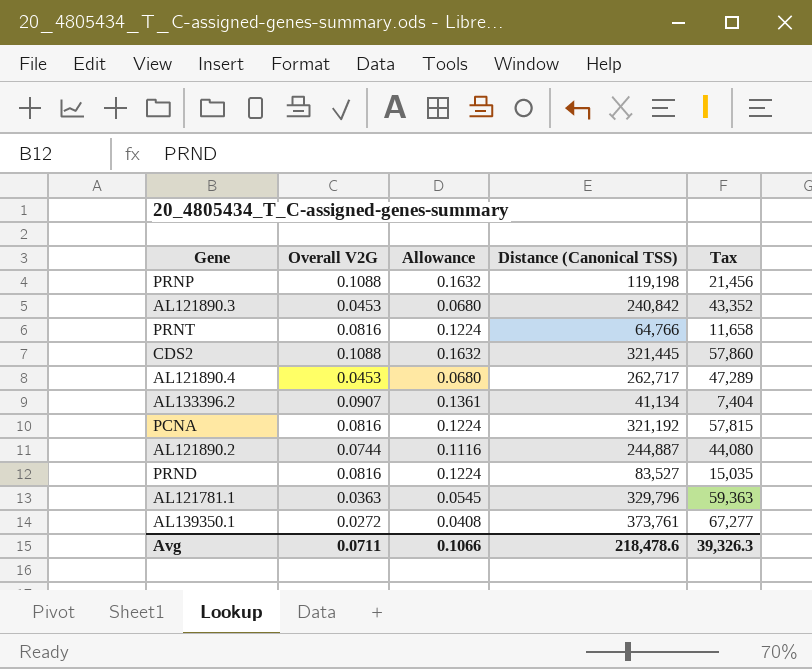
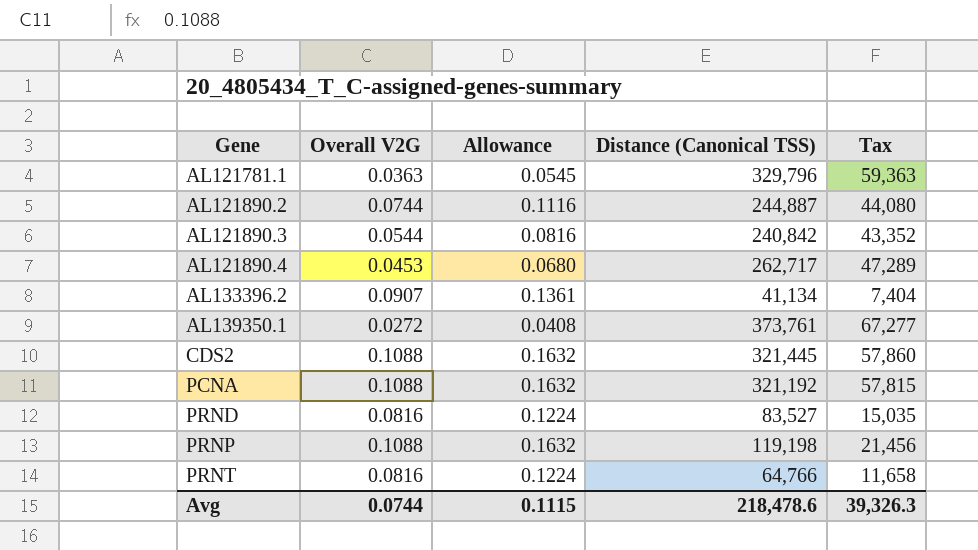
row order: none -> Gene ascending
AL121890.3 | Overall V2G: 0.0453 -> 0.0544
AL121890.3 | Allowance: 0.0680 -> 0.0816
PCNA | Overall V2G: 0.0816 -> 0.1088
PCNA | Allowance: 0.1224 -> 0.1632
Avg | Overall V2G: 0.0711 -> 0.0744
Avg | Allowance: 0.1066 -> 0.1115

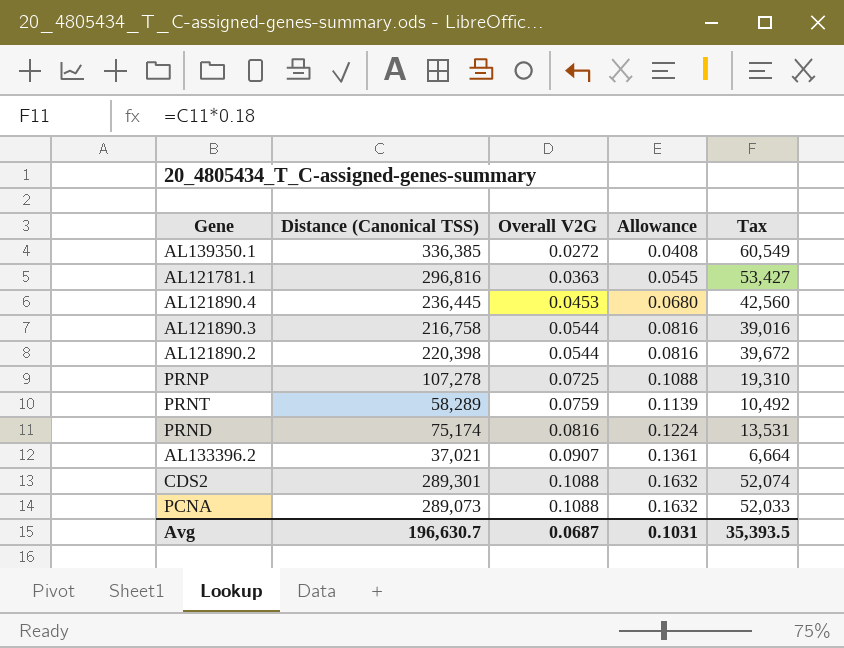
row order: Gene ascending -> Overall V2G ascending
column Distance (Canonical TSS) | position: 4 -> 2
AL139350.1 | Distance (Canonical TSS): 373,761 -> 336,385
AL139350.1 | Tax: 67,277 -> 60,549
AL121781.1 | Distance (Canonical TSS): 329,796 -> 296,816
AL121781.1 | Tax: 59,363 -> 53,427
AL121890.4 | Distance (Canonical TSS): 262,717 -> 236,445
AL121890.4 | Tax: 47,289 -> 42,560
AL121890.3 | Distance (Canonical TSS): 240,842 -> 216,758
AL121890.3 | Tax: 43,352 -> 39,016
AL121890.2 | Distance (Canonical TSS): 244,887 -> 220,398
AL121890.2 | Overall V2G: 0.0744 -> 0.0544
AL121890.2 | Allowance: 0.1116 -> 0.0816
AL121890.2 | Tax: 44,080 -> 39,672
PRNP | Distance (Canonical TSS): 119,198 -> 107,278
PRNP | Overall V2G: 0.1088 -> 0.0725
PRNP | Allowance: 0.1632 -> 0.1088
PRNP | Tax: 21,456 -> 19,310
PRNT | Distance (Canonical TSS): 64,766 -> 58,289
PRNT | Overall V2G: 0.0816 -> 0.0759
PRNT | Allowance: 0.1224 -> 0.1139
PRNT | Tax: 11,658 -> 10,492
PRND | Distance (Canonical TSS): 83,527 -> 75,174
PRND | Tax: 15,035 -> 13,531
AL133396.2 | Distance (Canonical TSS): 41,134 -> 37,021
AL133396.2 | Tax: 7,404 -> 6,664
CDS2 | Distance (Canonical TSS): 321,445 -> 289,301
CDS2 | Tax: 57,860 -> 52,074
PCNA | Distance (Canonical TSS): 321,192 -> 289,073
PCNA | Tax: 57,815 -> 52,033
Avg | Distance (Canonical TSS): 218,478.6 -> 196,630.7
Avg | Overall V2G: 0.0744 -> 0.0687
Avg | Allowance: 0.1115 -> 0.1031
Avg | Tax: 39,326.3 -> 35,393.5

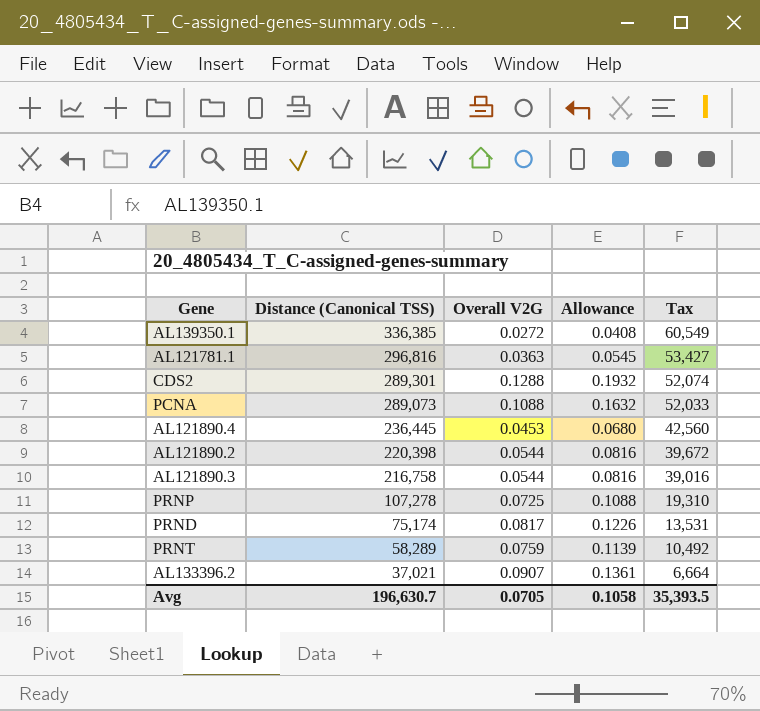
row order: Overall V2G ascending -> Distance (Canonical TSS) descending
CDS2 | Overall V2G: 0.1088 -> 0.1288
CDS2 | Allowance: 0.1632 -> 0.1932
PRND | Overall V2G: 0.0816 -> 0.0817
PRND | Allowance: 0.1224 -> 0.1226
Avg | Overall V2G: 0.0687 -> 0.0705
Avg | Allowance: 0.1031 -> 0.1058

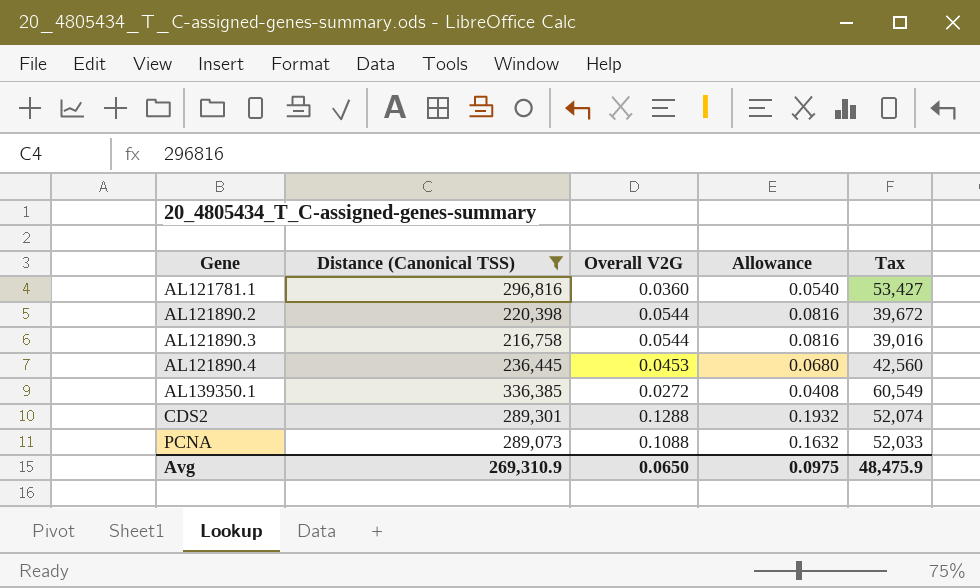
filter: none -> Distance (Canonical TSS) >= 216,758
row order: Distance (Canonical TSS) descending -> Gene ascending
AL121781.1 | Overall V2G: 0.0363 -> 0.0360
AL121781.1 | Allowance: 0.0545 -> 0.0540
Avg | Distance (Canonical TSS): 196,630.7 -> 269,310.9
Avg | Overall V2G: 0.0705 -> 0.0650
Avg | Allowance: 0.1058 -> 0.0975
Avg | Tax: 35,393.5 -> 48,475.9

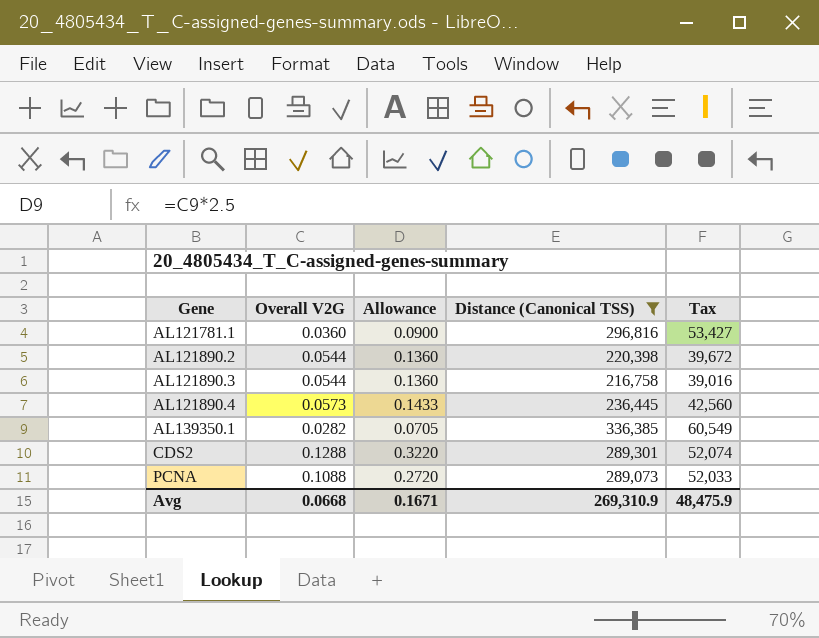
column Allowance | formula: [Overall V2G] * 1.5 -> [Overall V2G] * 2.5
column Distance (Canonical TSS) | position: 2 -> 4
AL121890.4 | Overall V2G: 0.0453 -> 0.0573
AL139350.1 | Overall V2G: 0.0272 -> 0.0282
Avg | Overall V2G: 0.0650 -> 0.0668
Avg | Allowance: 0.0975 -> 0.1671

